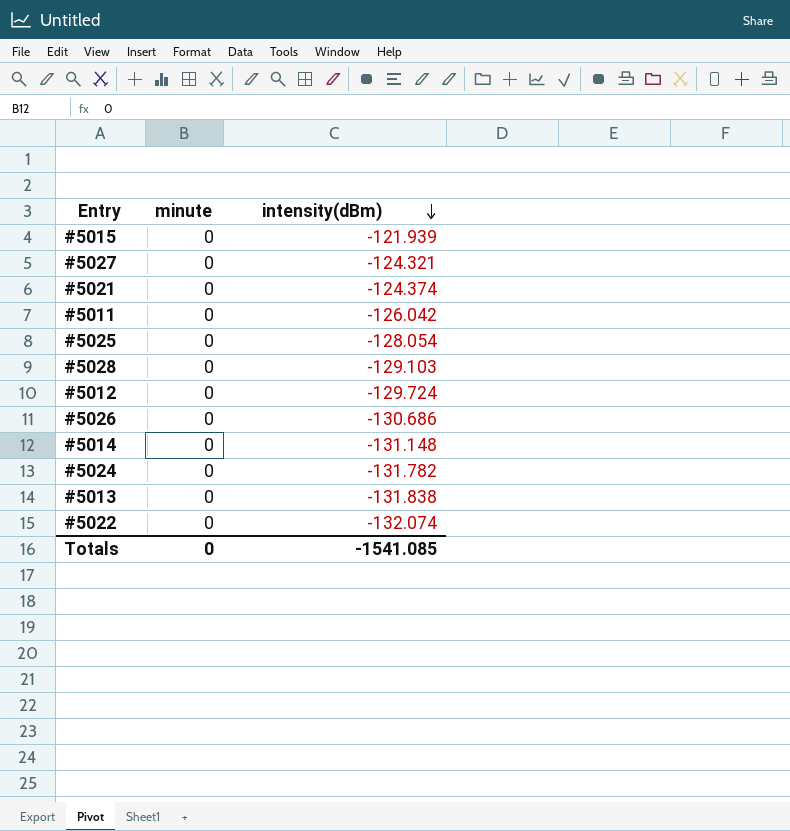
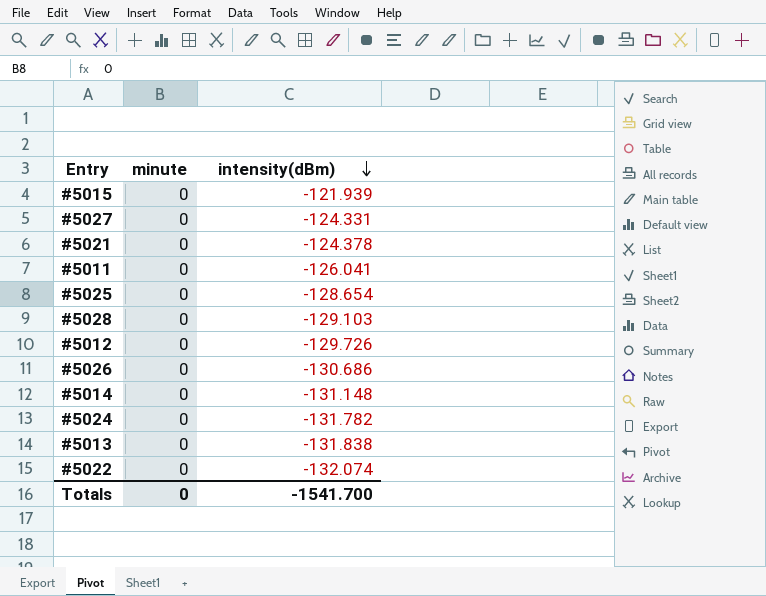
#5027 | intensity(dBm): -124.321 -> -124.331
#5021 | intensity(dBm): -124.374 -> -124.378
#5011 | intensity(dBm): -126.042 -> -126.041
#5025 | intensity(dBm): -128.054 -> -128.654
#5012 | intensity(dBm): -129.724 -> -129.726
Totals | intensity(dBm): -1541.085 -> -1541.700

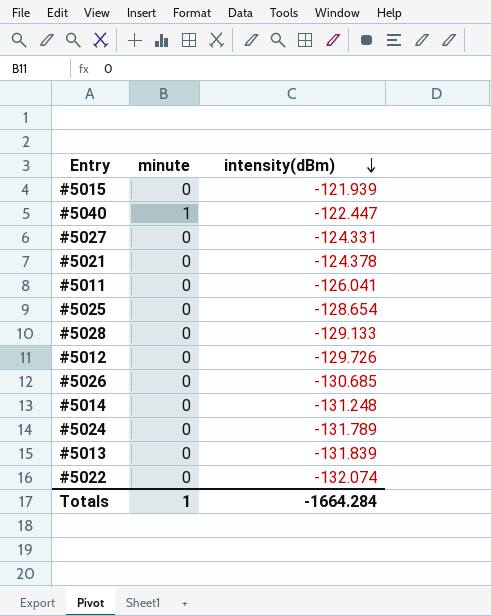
row #5040: none -> 1 | -122.447
#5028 | intensity(dBm): -129.103 -> -129.133
#5026 | intensity(dBm): -130.686 -> -130.685
#5014 | intensity(dBm): -131.148 -> -131.248
#5024 | intensity(dBm): -131.782 -> -131.789
#5013 | intensity(dBm): -131.838 -> -131.839
Totals | minute: 0 -> 1
Totals | intensity(dBm): -1541.700 -> -1664.284

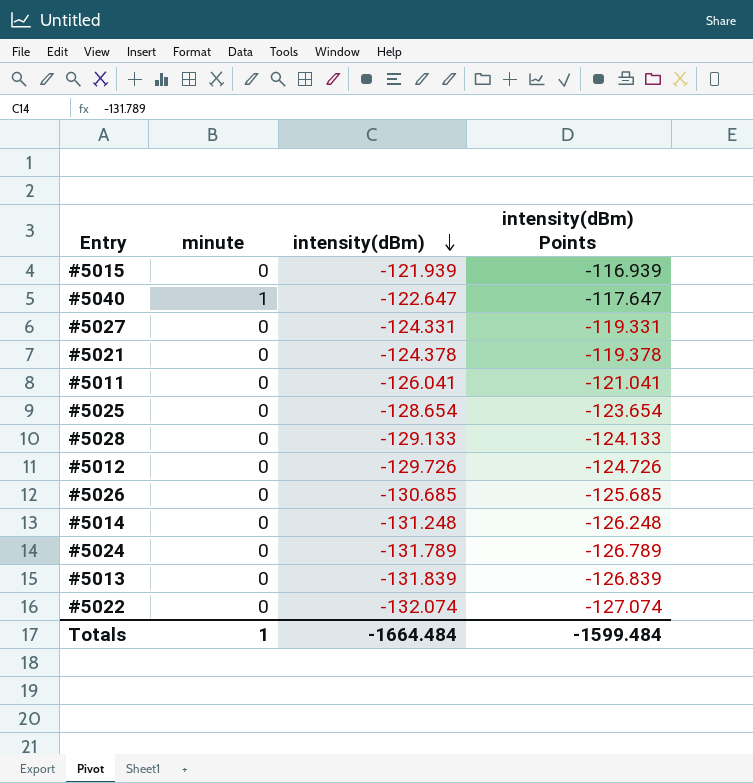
column intensity(dBm) Points | formula: none -> [intensity(dBm)] + 5
#5040 | intensity(dBm): -122.447 -> -122.647
Totals | intensity(dBm): -1664.284 -> -1664.484

